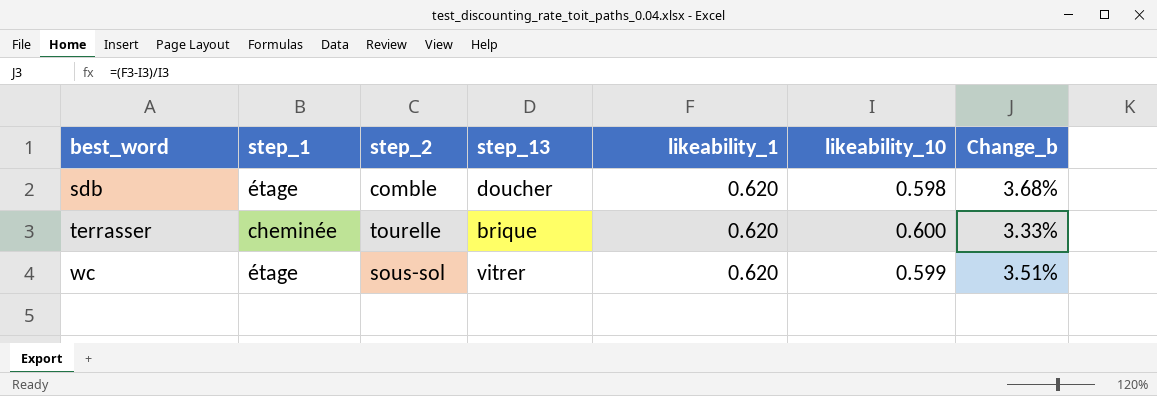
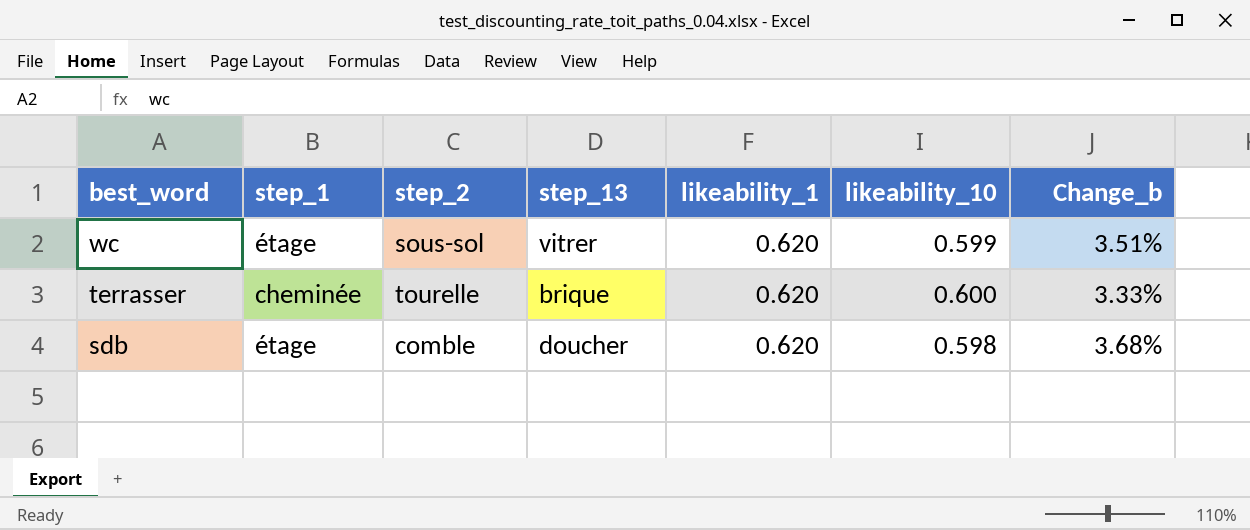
row order: best_word ascending -> best_word descending

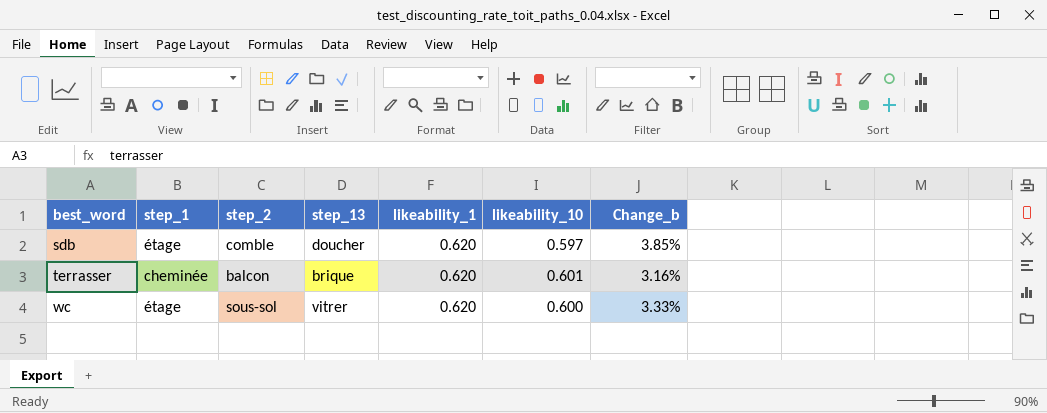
row order: best_word descending -> best_word ascending
sdb | likeability_10: 0.598 -> 0.597
sdb | Change_b: 3.68% -> 3.85%
terrasser | step_2: tourelle -> balcon
terrasser | likeability_10: 0.600 -> 0.601
terrasser | Change_b: 3.33% -> 3.16%
wc | likeability_10: 0.599 -> 0.600
wc | Change_b: 3.51% -> 3.33%

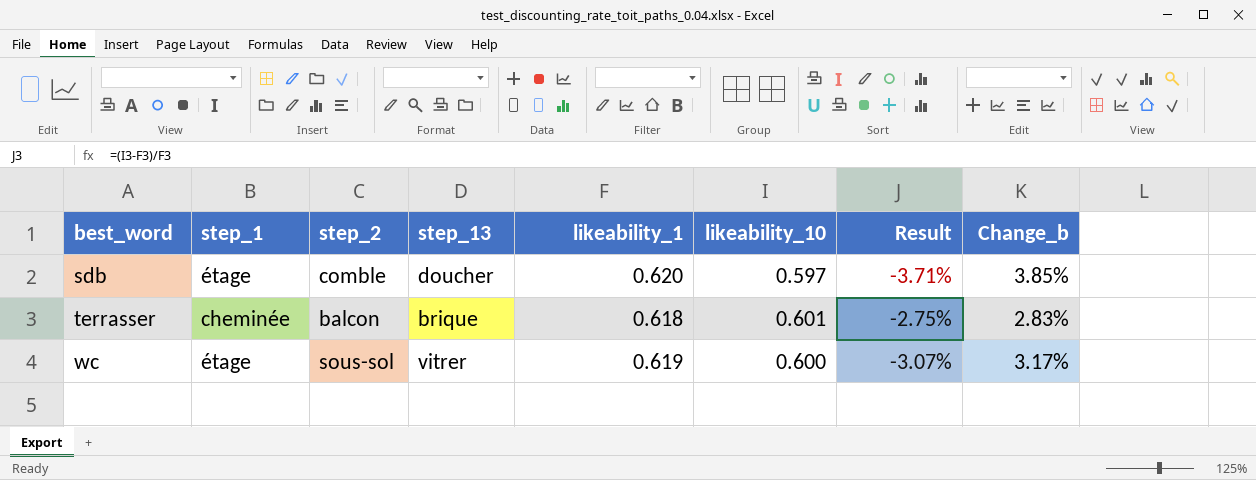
column Result | formula: none -> ([likeability_10] - [likeability_1]) / [likeability_1]
terrasser | likeability_1: 0.620 -> 0.618
terrasser | Change_b: 3.16% -> 2.83%
wc | likeability_1: 0.620 -> 0.619
wc | Change_b: 3.33% -> 3.17%

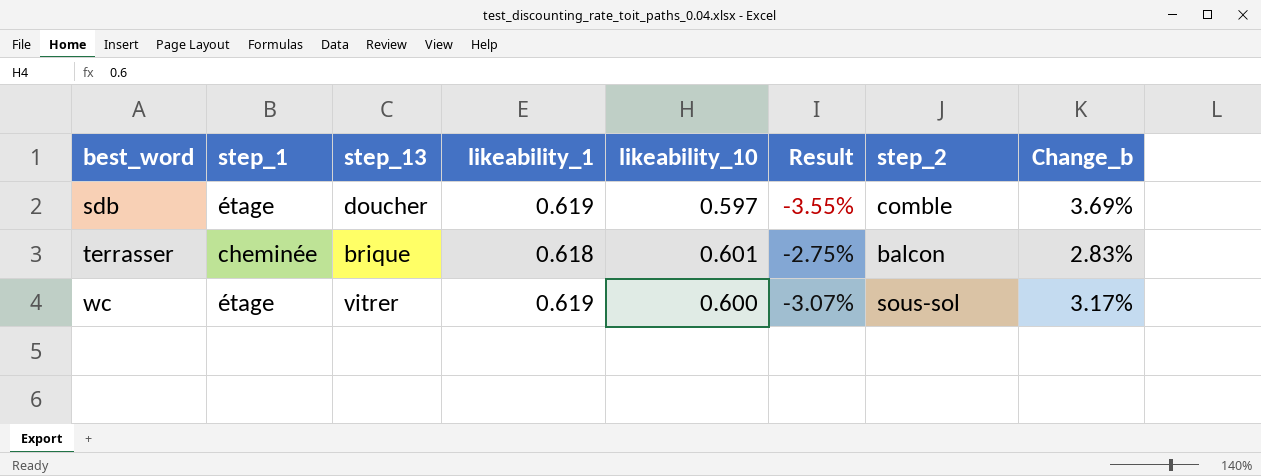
column step_2 | position: 3 -> 7
sdb | likeability_1: 0.620 -> 0.619
sdb | Result: -3.71% -> -3.55%
sdb | Change_b: 3.85% -> 3.69%

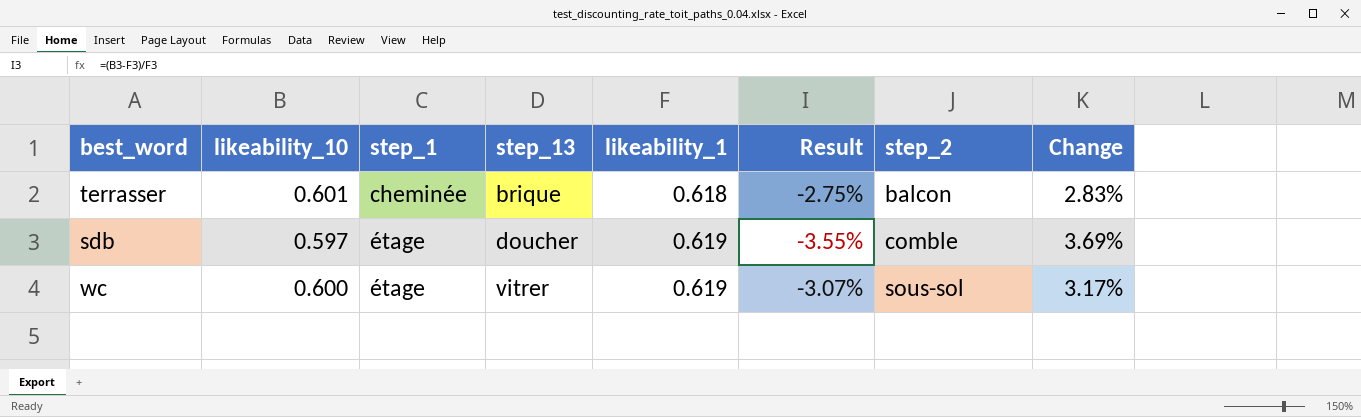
row order: best_word ascending -> step_1 ascending
column likeability_10 | position: 5 -> 2
column name: Change_b -> Change

